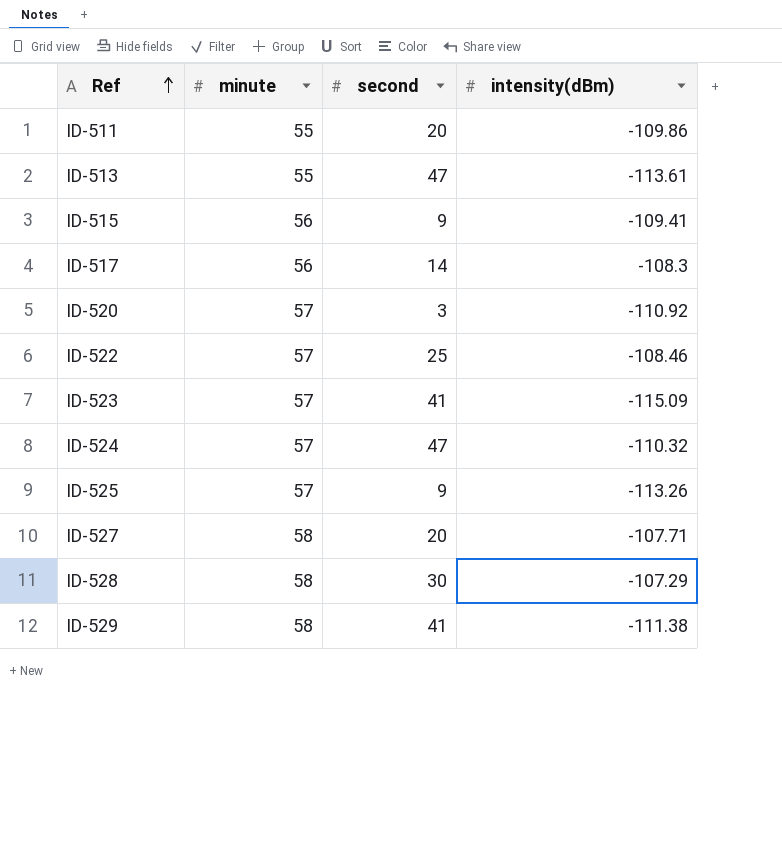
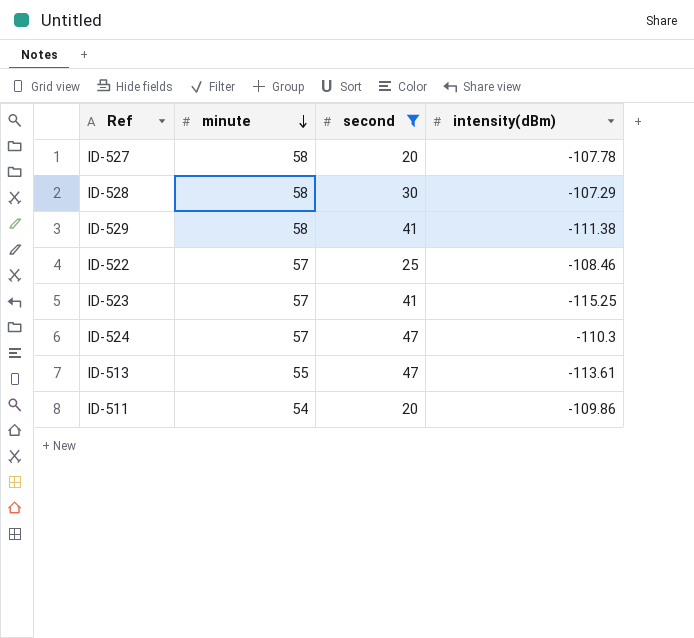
filter: none -> second >= 20
row order: Ref ascending -> minute descending
ID-527 | intensity(dBm): -107.71 -> -107.78
ID-523 | intensity(dBm): -115.09 -> -115.25
ID-524 | intensity(dBm): -110.32 -> -110.3
ID-511 | minute: 55 -> 54

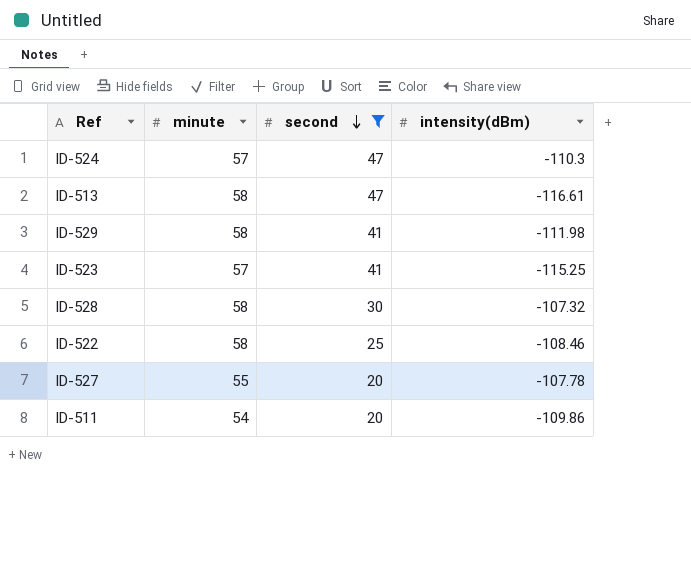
row order: minute descending -> second descending
ID-513 | minute: 55 -> 58
ID-513 | intensity(dBm): -113.61 -> -116.61
ID-529 | intensity(dBm): -111.38 -> -111.98
ID-528 | intensity(dBm): -107.29 -> -107.32
ID-522 | minute: 57 -> 58
ID-527 | minute: 58 -> 55

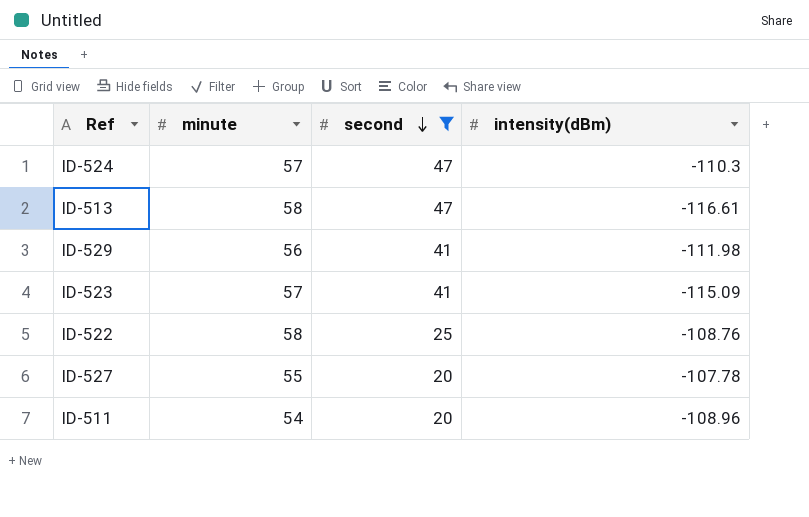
row ID-528: 58 | 30 | -107.32 -> none
ID-529 | minute: 58 -> 56
ID-523 | intensity(dBm): -115.25 -> -115.09
ID-522 | intensity(dBm): -108.46 -> -108.76
ID-511 | intensity(dBm): -109.86 -> -108.96

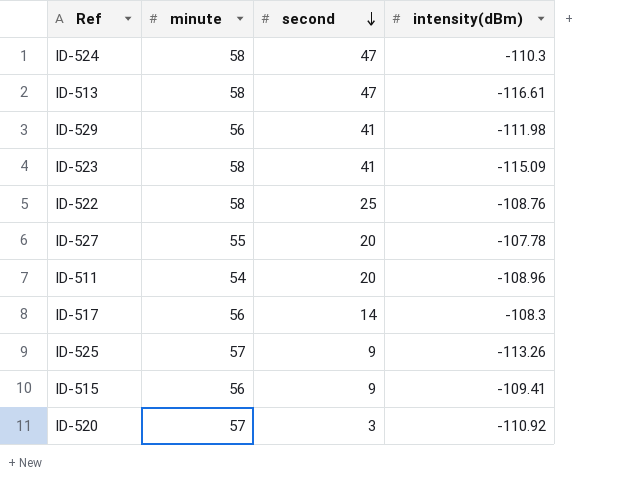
filter: second >= 20 -> none
ID-524 | minute: 57 -> 58
ID-523 | minute: 57 -> 58

